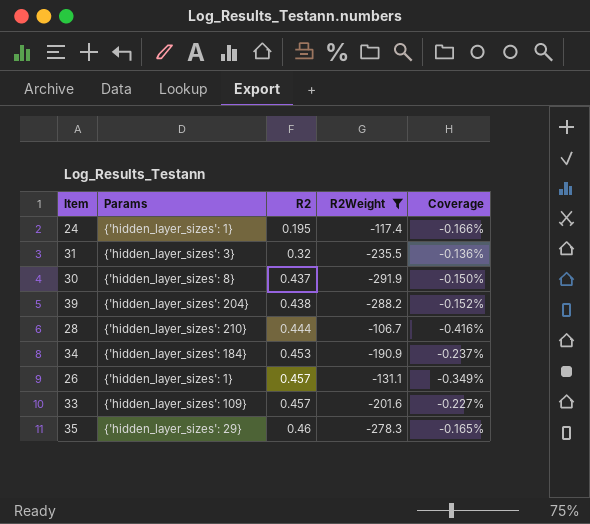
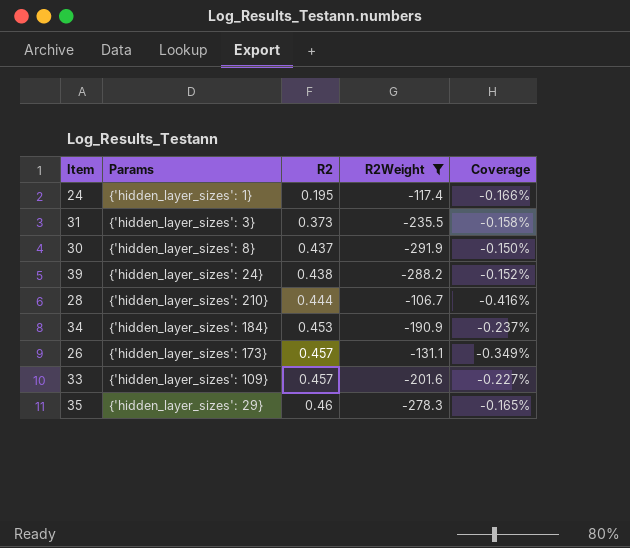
31 | R2: 0.32 -> 0.373
31 | Coverage: -0.136% -> -0.158%
39 | Params: {'hidden_layer_sizes': 204} -> {'hidden_layer_sizes': 24}
26 | Params: {'hidden_layer_sizes': 1} -> {'hidden_layer_sizes': 173}

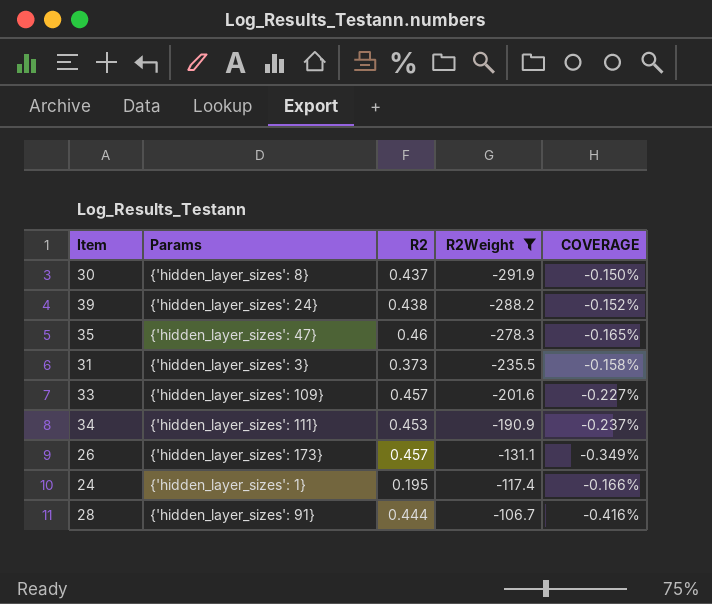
row order: R2 ascending -> R2Weight ascending
column name: Coverage -> COVERAGE
35 | Params: {'hidden_layer_sizes': 29} -> {'hidden_layer_sizes': 47}
34 | Params: {'hidden_layer_sizes': 184} -> {'hidden_layer_sizes': 111}
28 | Params: {'hidden_layer_sizes': 210} -> {'hidden_layer_sizes': 91}

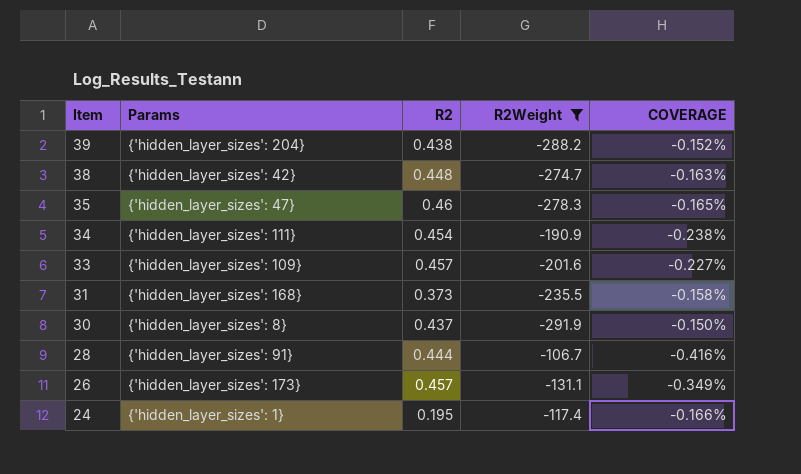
row order: R2Weight ascending -> Item descending
39 | Params: {'hidden_layer_sizes': 24} -> {'hidden_layer_sizes': 204}
row 38: none -> {'hidden_layer_sizes': 42} | 0.448 | -274.7 | -0.163%
34 | R2: 0.453 -> 0.454
34 | COVERAGE: -0.237% -> -0.238%
31 | Params: {'hidden_layer_sizes': 3} -> {'hidden_layer_sizes': 168}

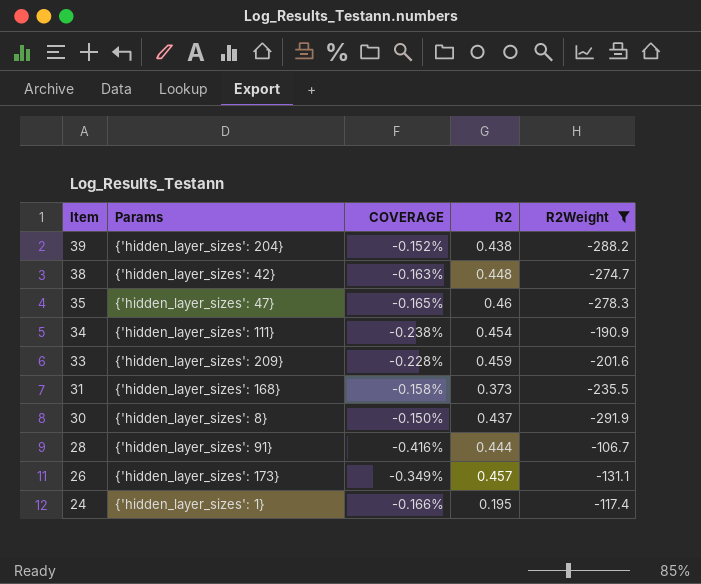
column COVERAGE | position: 5 -> 3
33 | Params: {'hidden_layer_sizes': 109} -> {'hidden_layer_sizes': 209}
33 | COVERAGE: -0.227% -> -0.228%
33 | R2: 0.457 -> 0.459

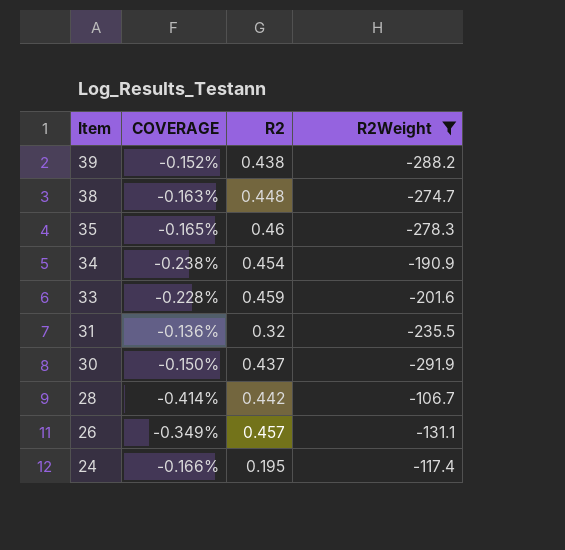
column Params | position: 2 -> none
31 | COVERAGE: -0.158% -> -0.136%
31 | R2: 0.373 -> 0.32
28 | COVERAGE: -0.416% -> -0.414%
28 | R2: 0.444 -> 0.442

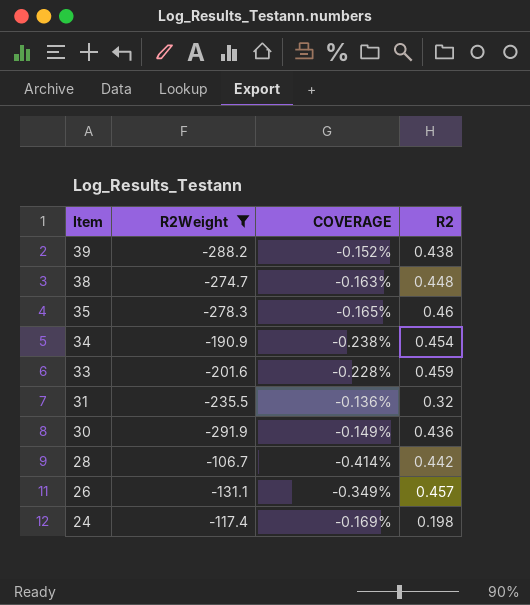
column R2Weight | position: 4 -> 2
30 | COVERAGE: -0.150% -> -0.149%
30 | R2: 0.437 -> 0.436
24 | COVERAGE: -0.166% -> -0.169%
24 | R2: 0.195 -> 0.198

